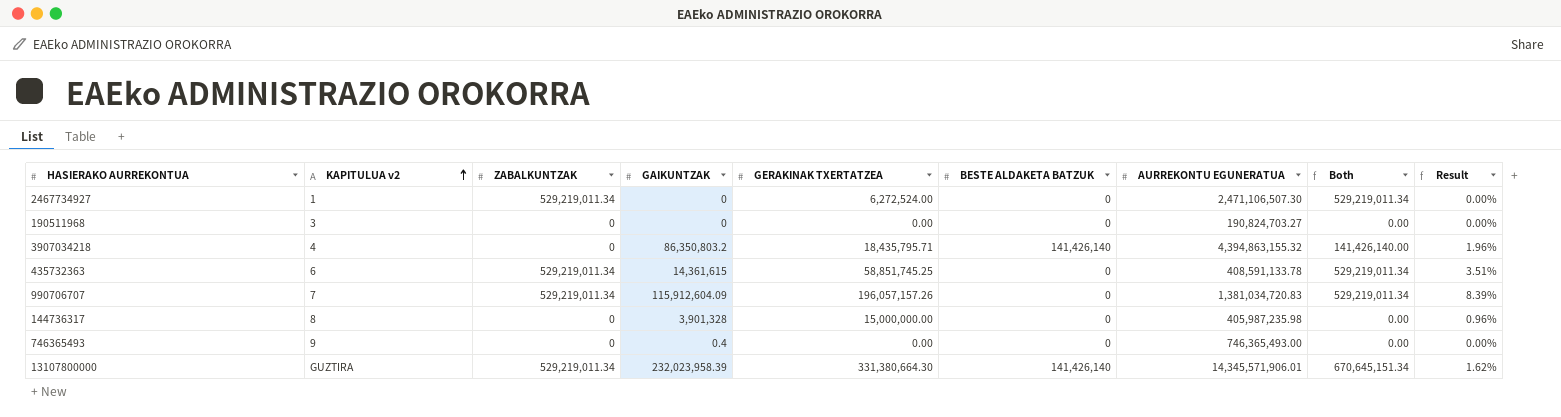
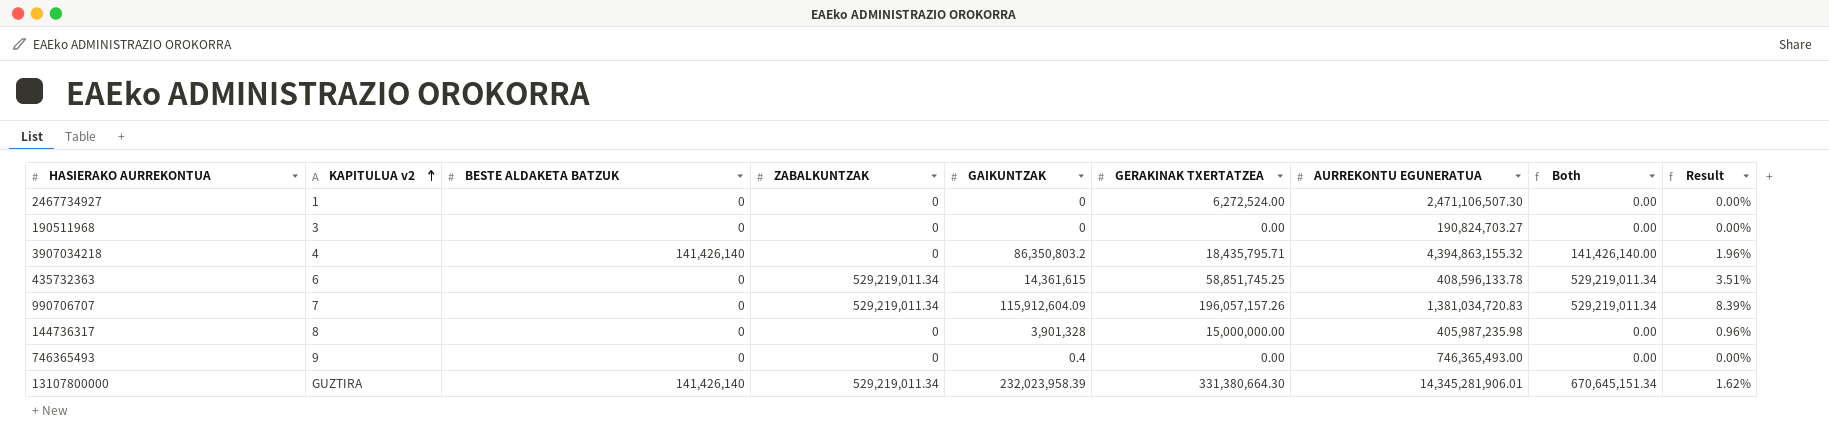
column BESTE ALDAKETA BATZUK | position: 6 -> 3
2467734927 | ZABALKUNTZAK: 529,219,011.34 -> 0
2467734927 | Both: 529,219,011.34 -> 0.00
435732363 | AURREKONTU EGUNERATUA: 408,591,133.78 -> 408,596,133.78
13107800000 | AURREKONTU EGUNERATUA: 14,345,571,906.01 -> 14,345,281,906.01

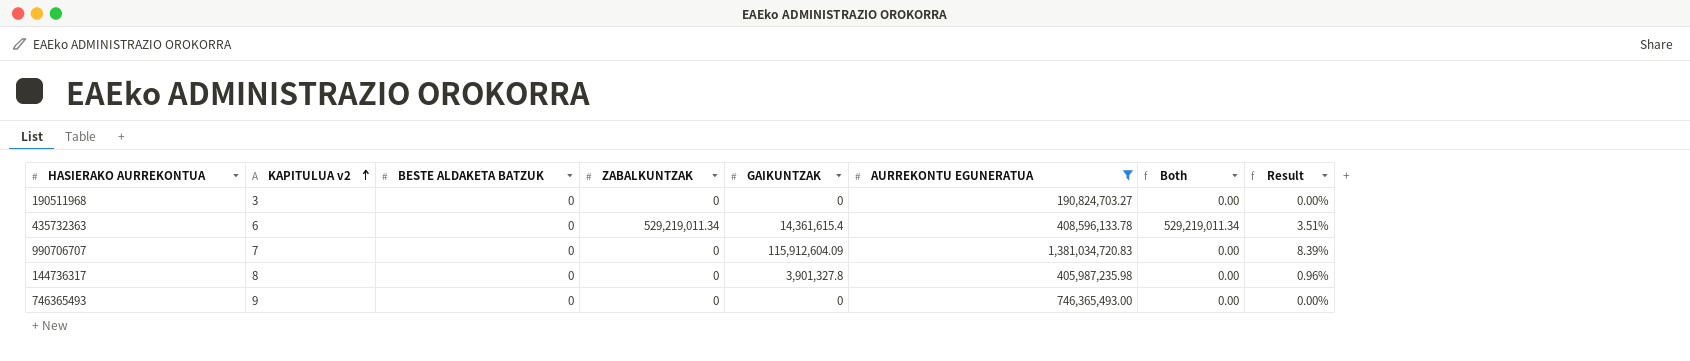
filter: none -> AURREKONTU EGUNERATUA <= 1,381,034,720.83
column GERAKINAK TXERTATZEA | position: 6 -> none
435732363 | GAIKUNTZAK: 14,361,615 -> 14,361,615.4
990706707 | ZABALKUNTZAK: 529,219,011.34 -> 0
990706707 | Both: 529,219,011.34 -> 0.00
144736317 | GAIKUNTZAK: 3,901,328 -> 3,901,327.8
746365493 | GAIKUNTZAK: 0.4 -> 0

